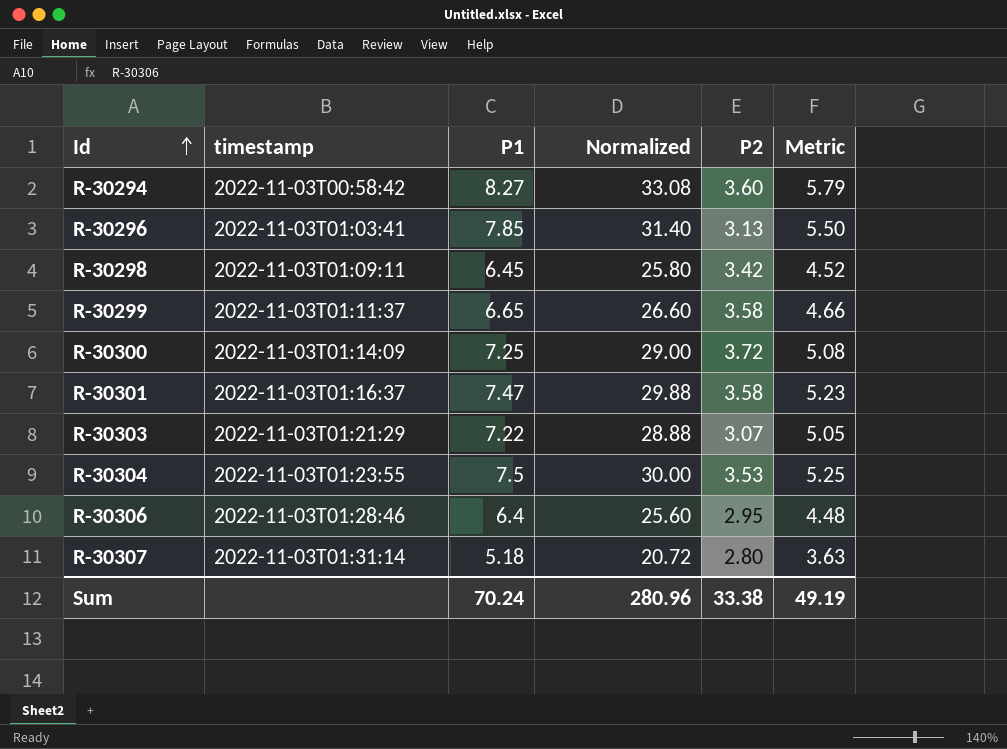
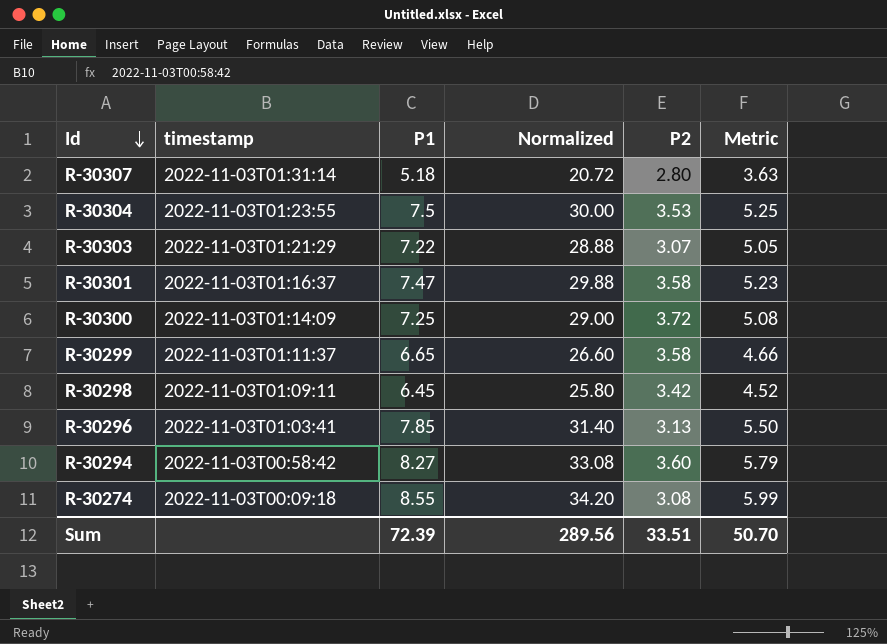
row order: Id ascending -> Id descending
row R-30306: 2022-11-03T01:28:46 | 6.4 | 25.60 | 2.95 | 4.48 -> none
row R-30274: none -> 2022-11-03T00:09:18 | 8.55 | 34.20 | 3.08 | 5.99
Sum | P1: 70.24 -> 72.39
Sum | Normalized: 280.96 -> 289.56
Sum | P2: 33.38 -> 33.51
Sum | Metric: 49.19 -> 50.70

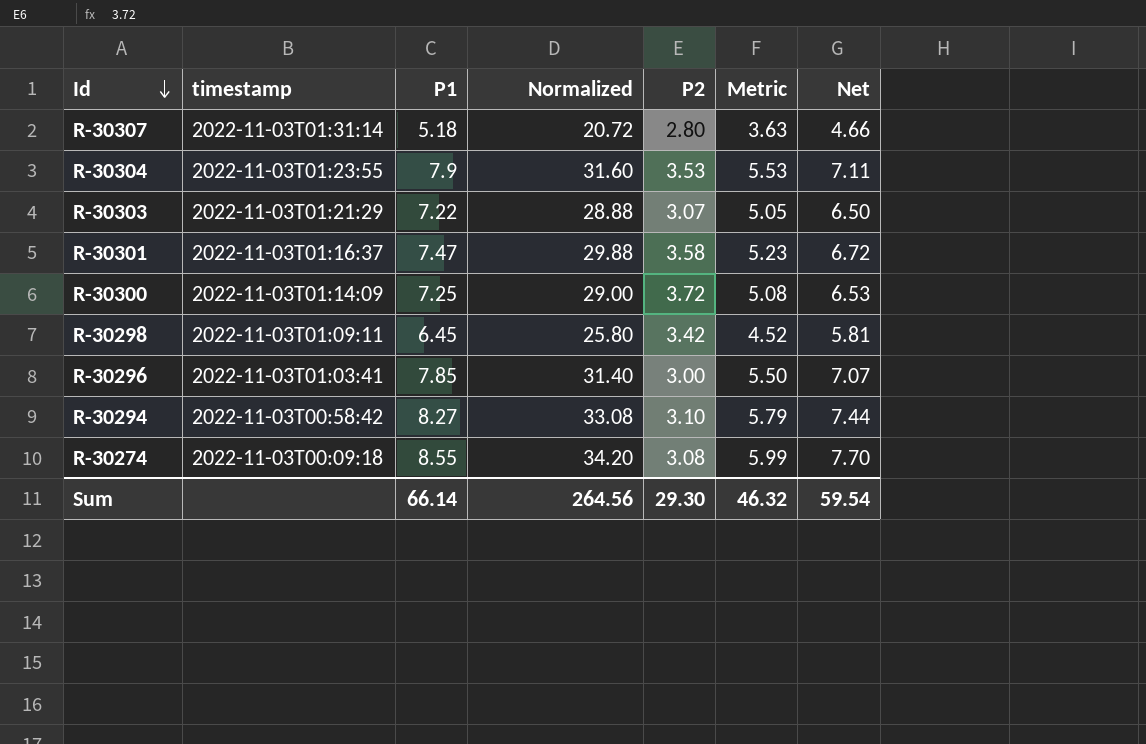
column Net | formula: none -> [P1] * 0.9
row R-30299: 2022-11-03T01:11:37 | 6.65 | 26.60 | 3.58 | 4.66 -> none
R-30304 | P1: 7.5 -> 7.9
R-30304 | Normalized: 30.00 -> 31.60
R-30304 | Metric: 5.25 -> 5.53
R-30296 | P2: 3.13 -> 3.00
R-30294 | P2: 3.60 -> 3.10
Sum | P1: 72.39 -> 66.14
Sum | Normalized: 289.56 -> 264.56
Sum | P2: 33.51 -> 29.30
Sum | Metric: 50.70 -> 46.32

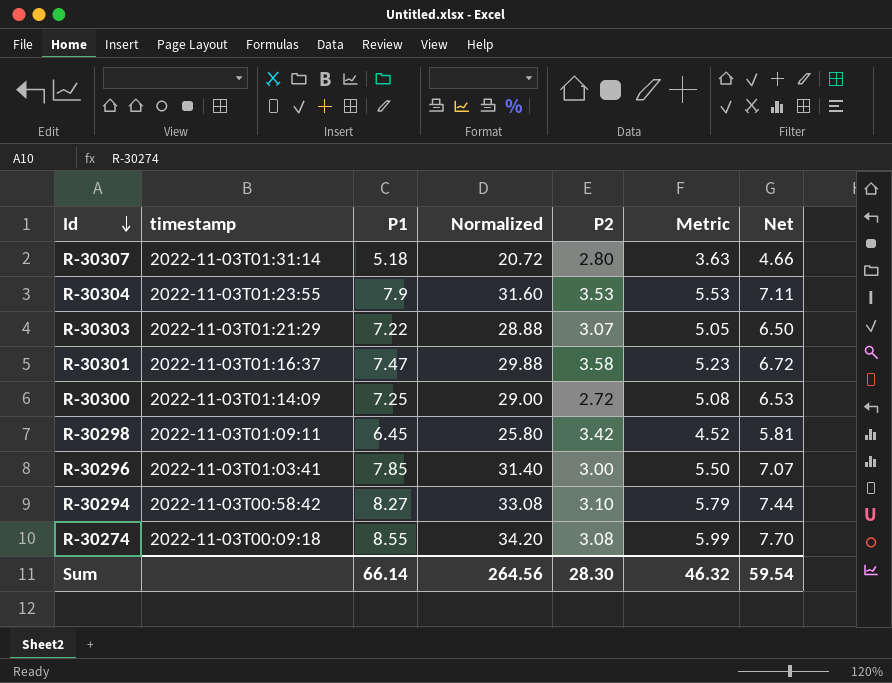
R-30300 | P2: 3.72 -> 2.72
Sum | P2: 29.30 -> 28.30

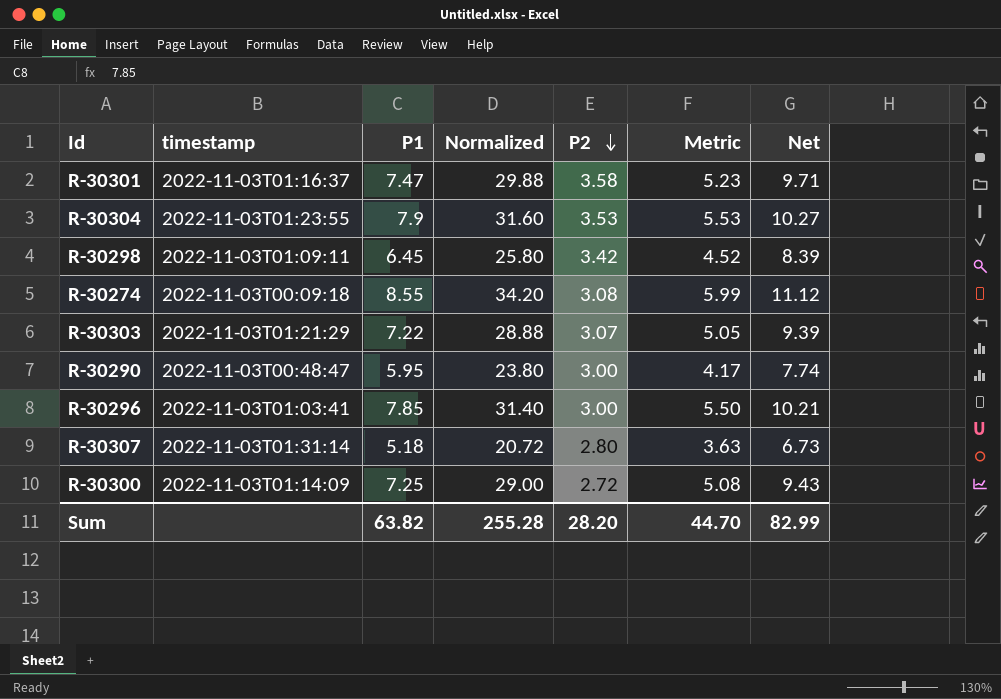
row order: Id descending -> P2 descending
column Net | formula: [P1] * 0.9 -> [P1] * 1.3
row R-30294: 2022-11-03T00:58:42 | 8.27 | 33.08 | 3.10 | 5.79 | 7.44 -> none
row R-30290: none -> 2022-11-03T00:48:47 | 5.95 | 23.80 | 3.00 | 4.17 | 7.74
Sum | P1: 66.14 -> 63.82
Sum | Normalized: 264.56 -> 255.28
Sum | P2: 28.30 -> 28.20
Sum | Metric: 46.32 -> 44.70
Sum | Net: 59.54 -> 82.99

